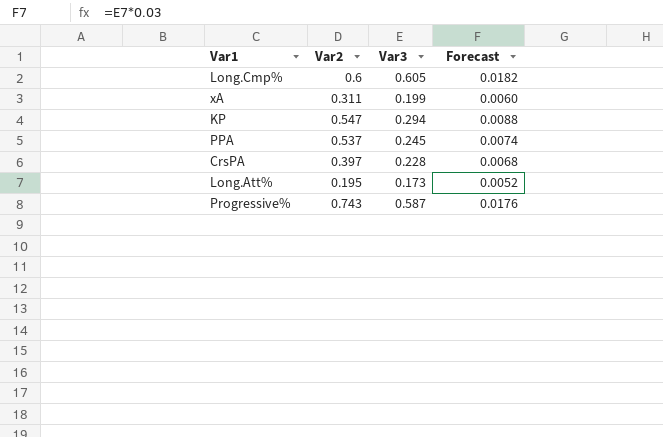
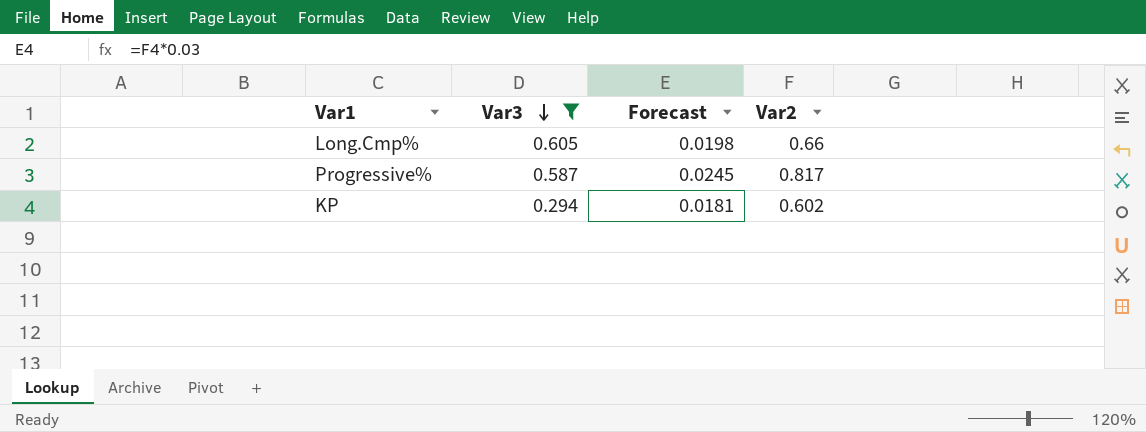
filter: none -> Var3 >= 0.294
row order: none -> Var3 descending
column Forecast | formula: [Var3] * 0.03 -> [Var2] * 0.03
column Var2 | position: 2 -> 4
Long.Cmp% | Var2: 0.6 -> 0.66
Progressive% | Var2: 0.743 -> 0.817
KP | Var2: 0.547 -> 0.602

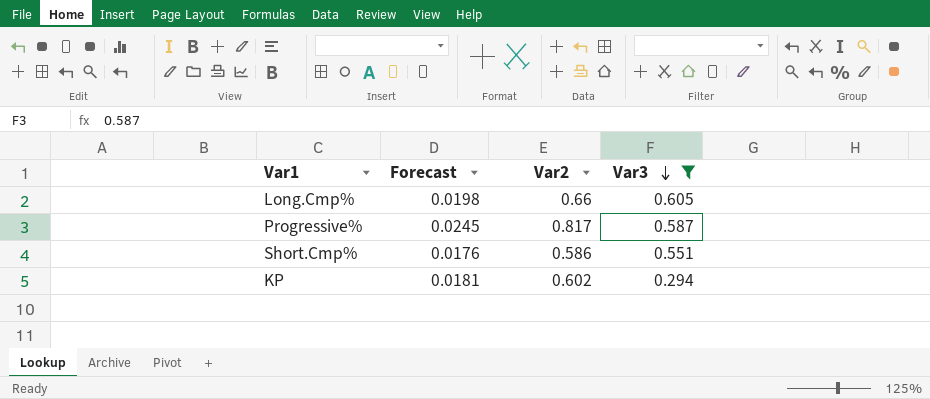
column Var3 | position: 2 -> 4
row Short.Cmp%: none -> 0.0176 | 0.586 | 0.551

